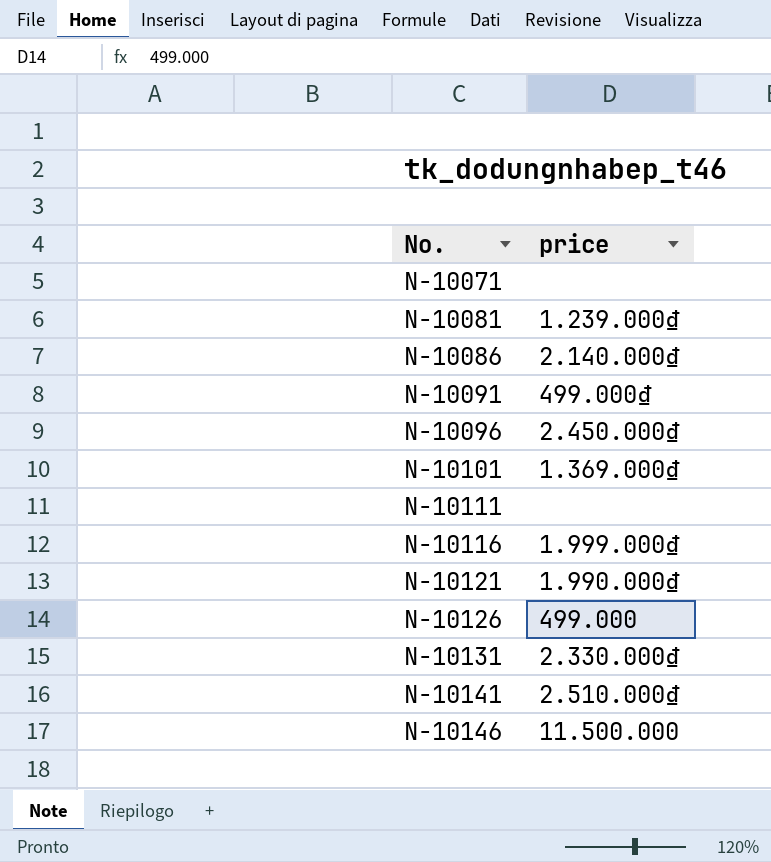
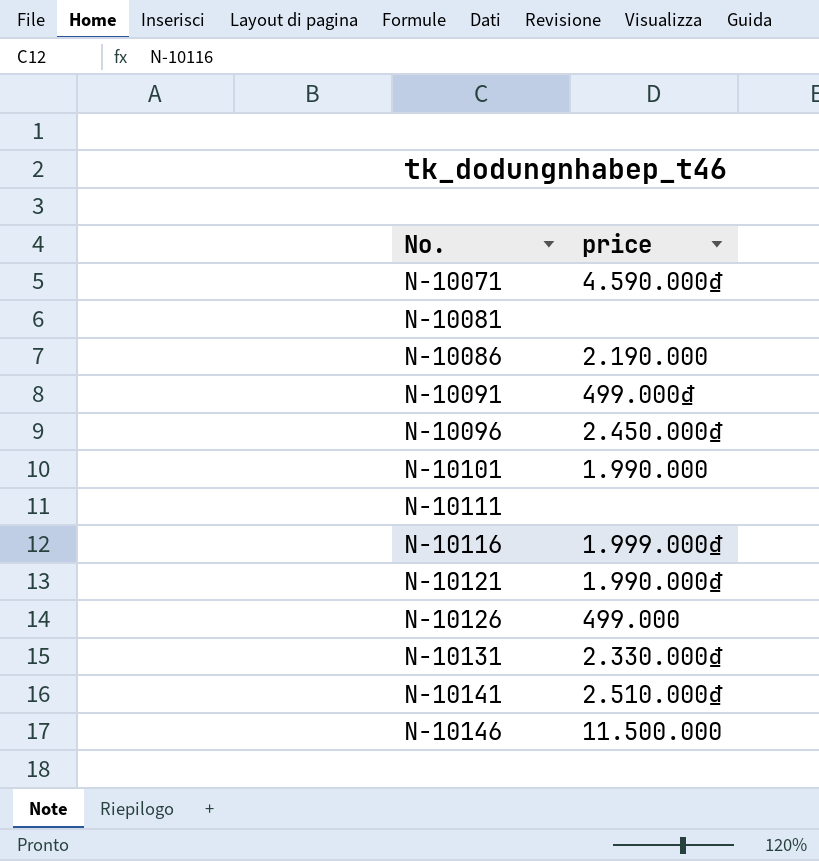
N-10071 | price: none -> 4.590.000₫
N-10081 | price: 1.239.000₫ -> none
N-10086 | price: 2.140.000₫ -> 2.190.000
N-10101 | price: 1.369.000₫ -> 1.990.000

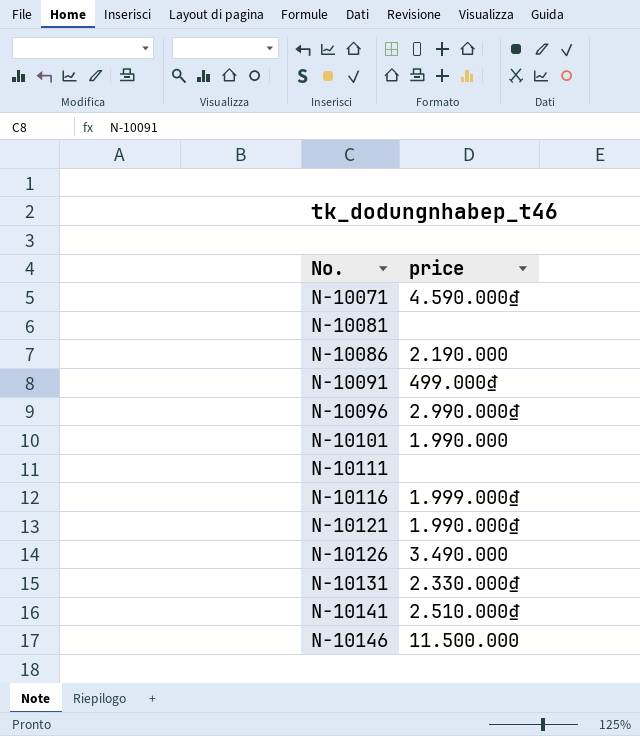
N-10096 | price: 2.450.000₫ -> 2.990.000₫
N-10126 | price: 499.000 -> 3.490.000

